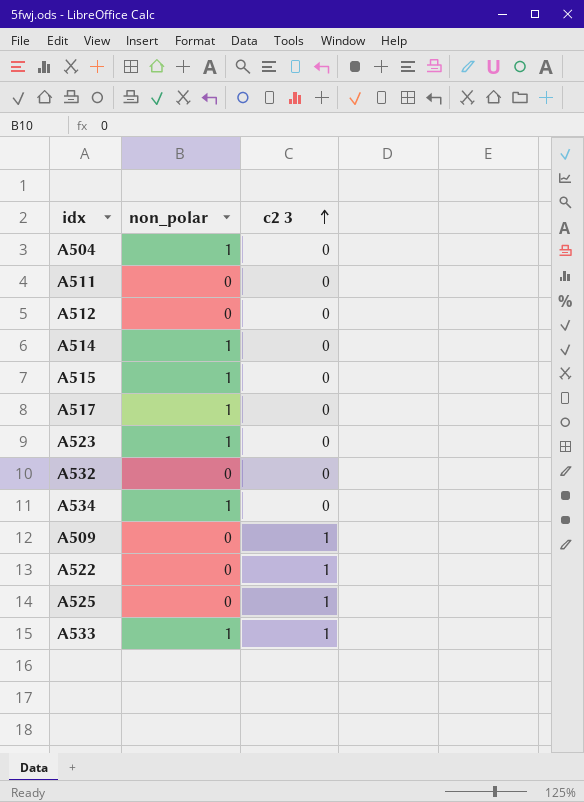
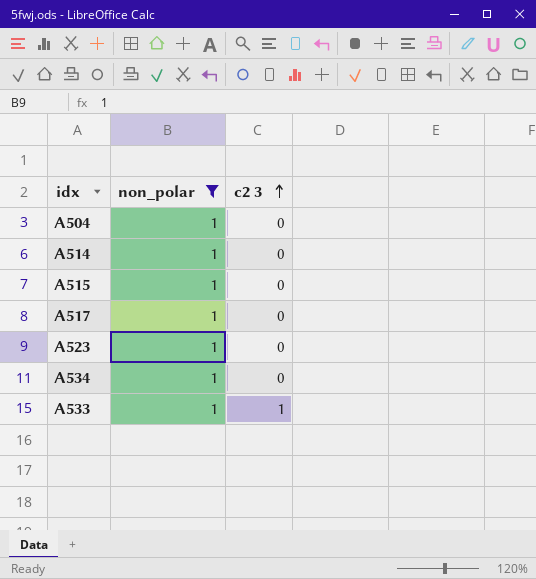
filter: none -> non_polar = 1

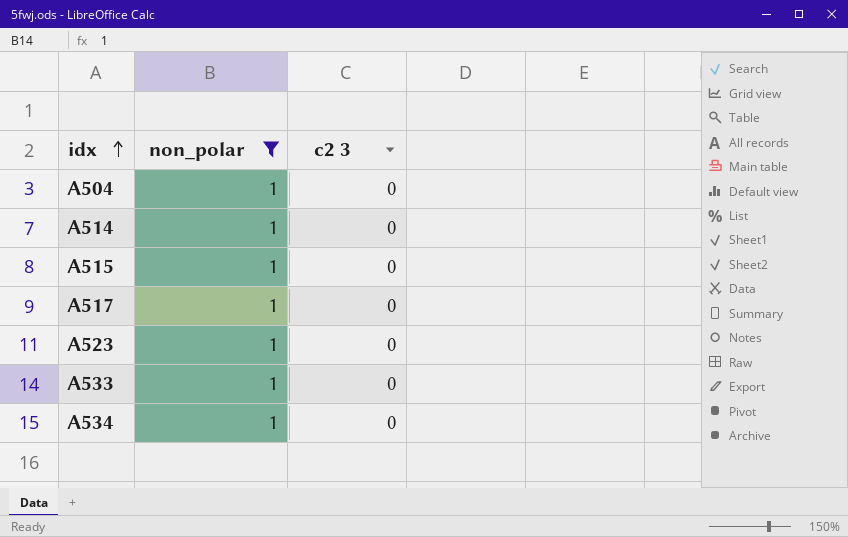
row order: c2 3 ascending -> idx ascending
A533 | c2 3: 1 -> 0

